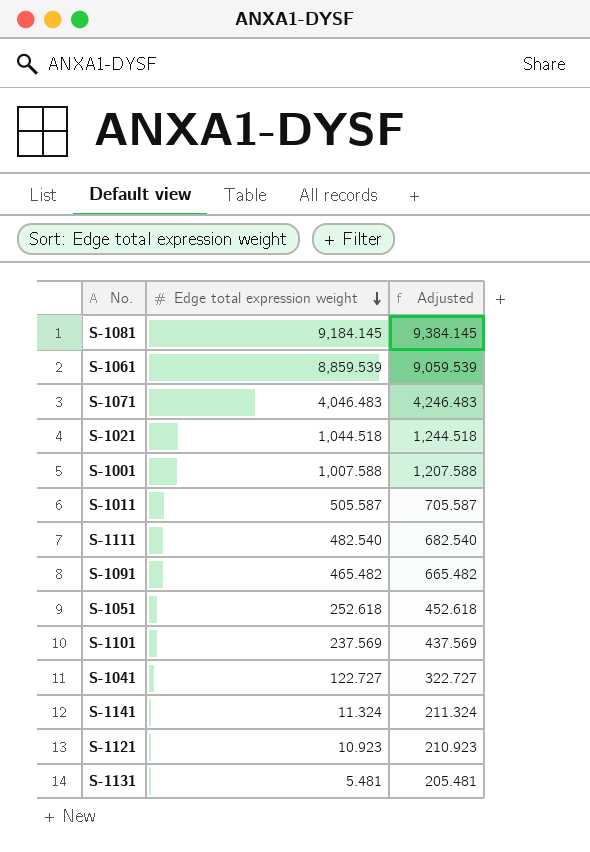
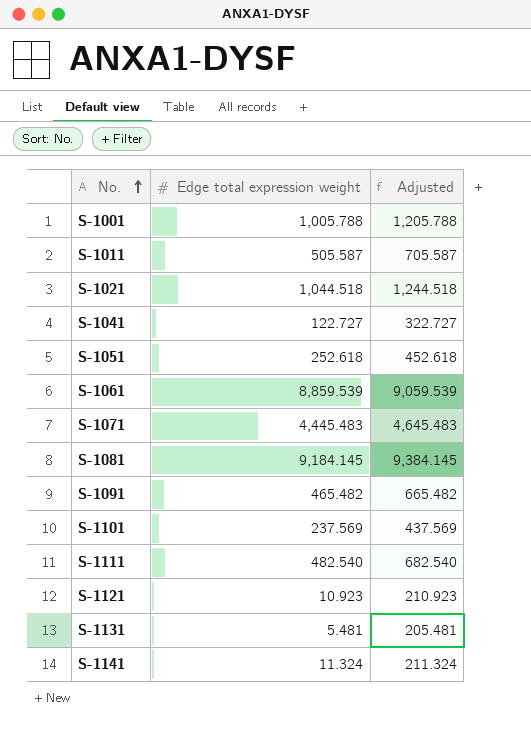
row order: Edge total expression weight descending -> No. ascending
S-1001 | Edge total expression weight: 1,007.588 -> 1,005.788
S-1001 | Adjusted: 1,207.588 -> 1,205.788
S-1071 | Edge total expression weight: 4,046.483 -> 4,445.483
S-1071 | Adjusted: 4,246.483 -> 4,645.483

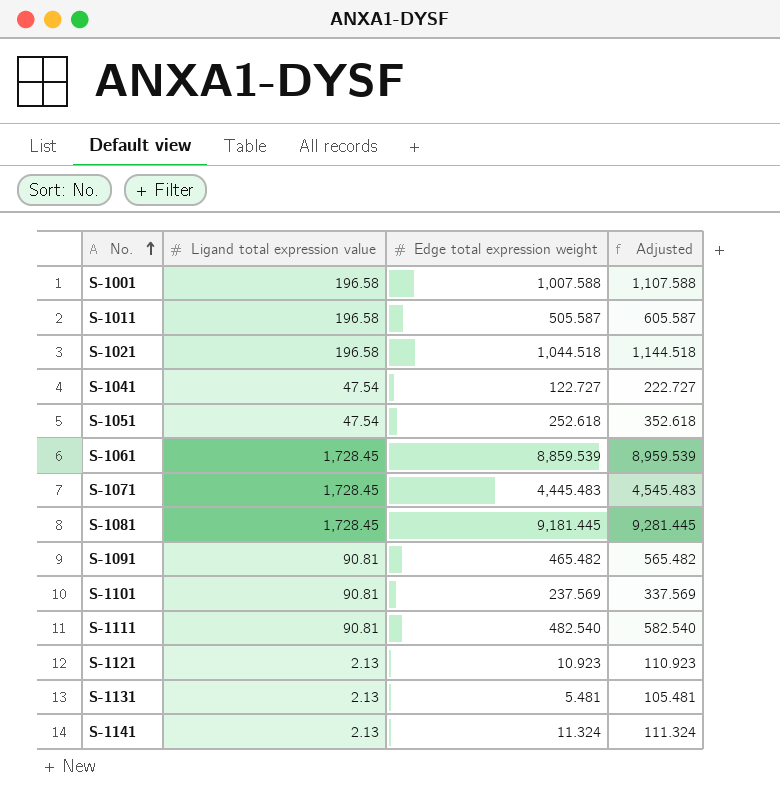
column Ligand total expression value | position: none -> 2
column Adjusted | formula: [Edge total expression weight] + 200 -> [Edge total expression weight] + 100
S-1001 | Edge total expression weight: 1,005.788 -> 1,007.588
S-1081 | Edge total expression weight: 9,184.145 -> 9,181.445

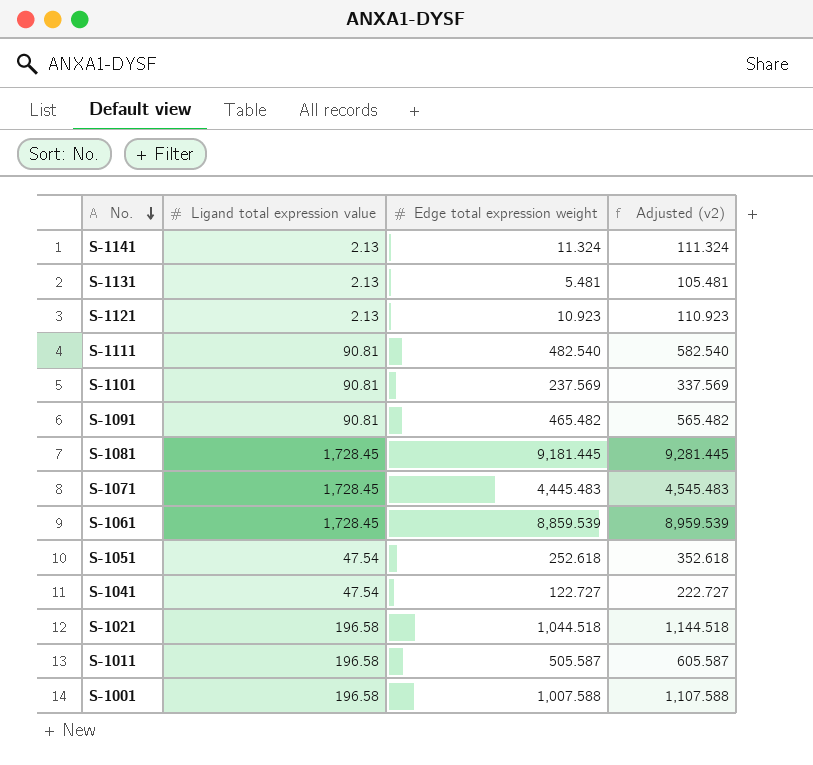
row order: No. ascending -> No. descending
column name: Adjusted -> Adjusted (v2)

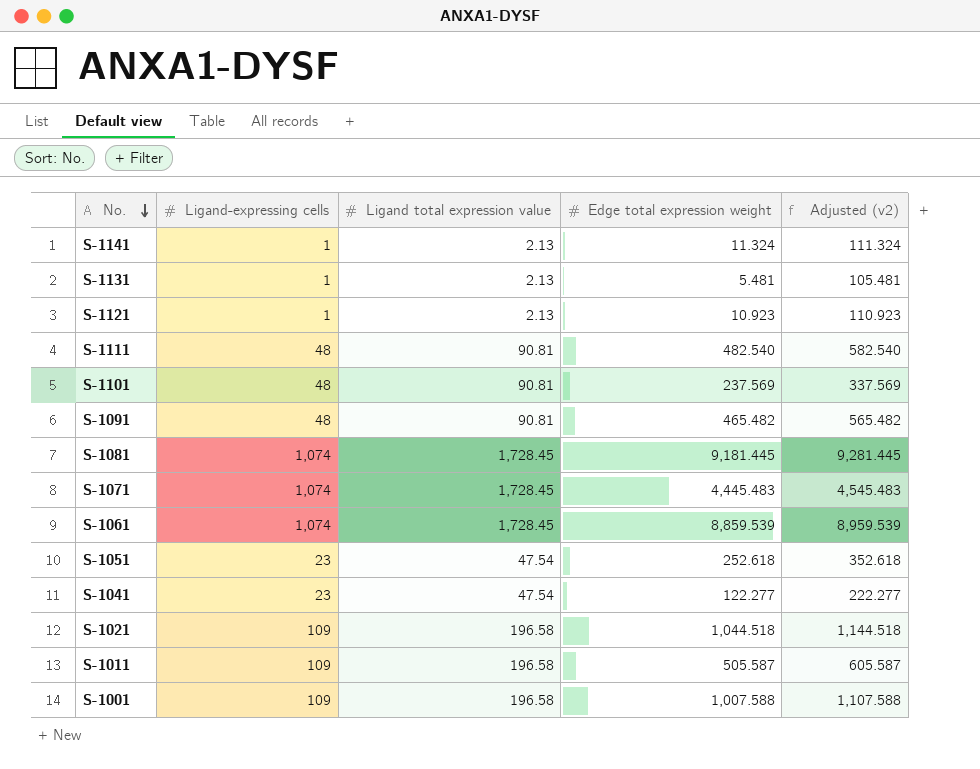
column Ligand-expressing cells | position: none -> 2
S-1041 | Edge total expression weight: 122.727 -> 122.277
S-1041 | Adjusted (v2): 222.727 -> 222.277

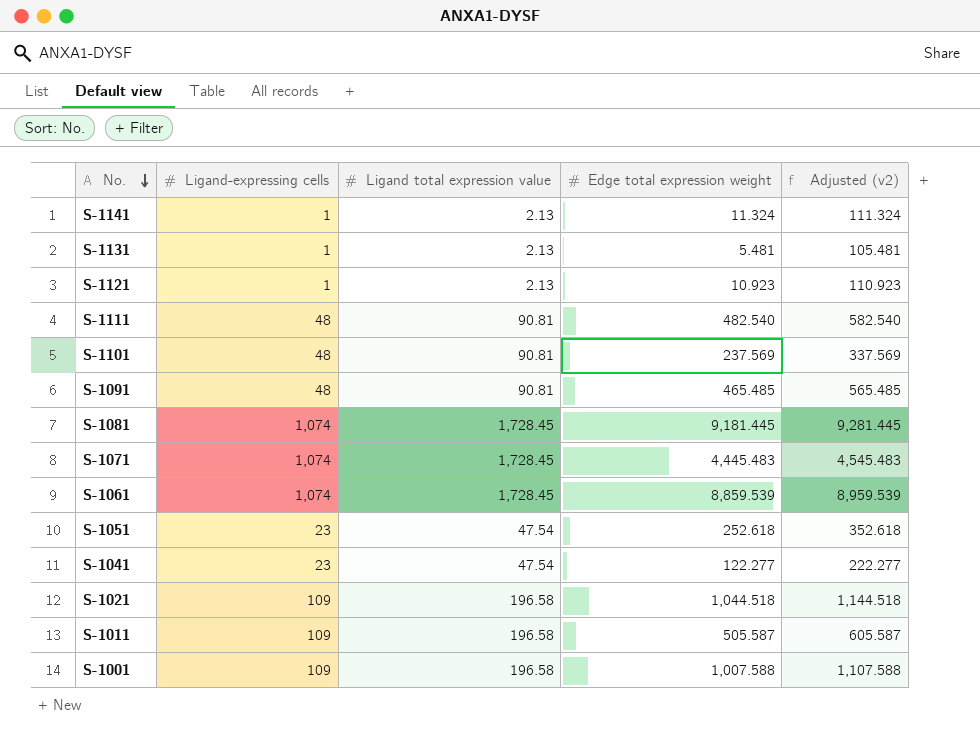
S-1091 | Edge total expression weight: 465.482 -> 465.485
S-1091 | Adjusted (v2): 565.482 -> 565.485

